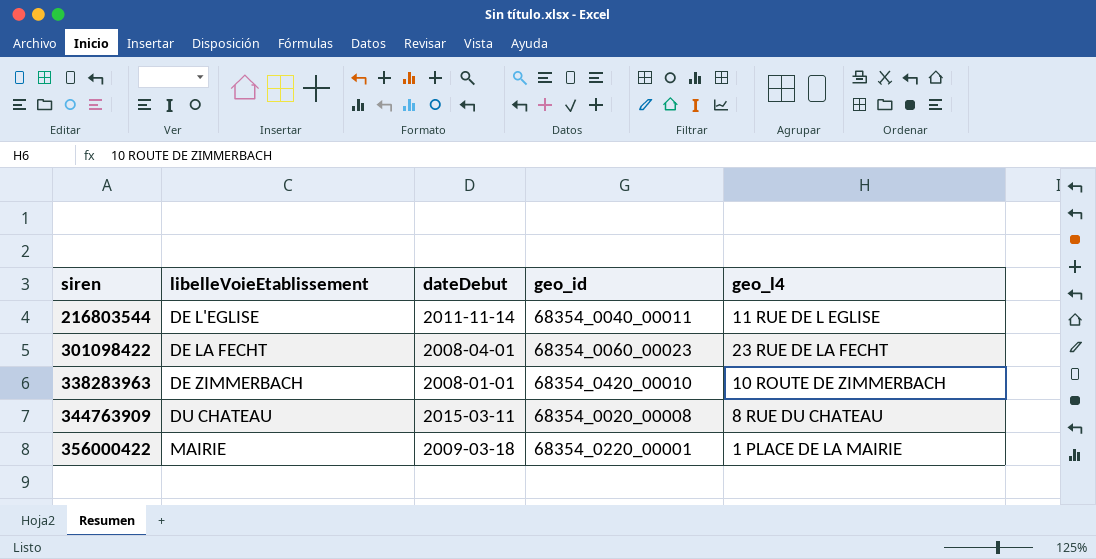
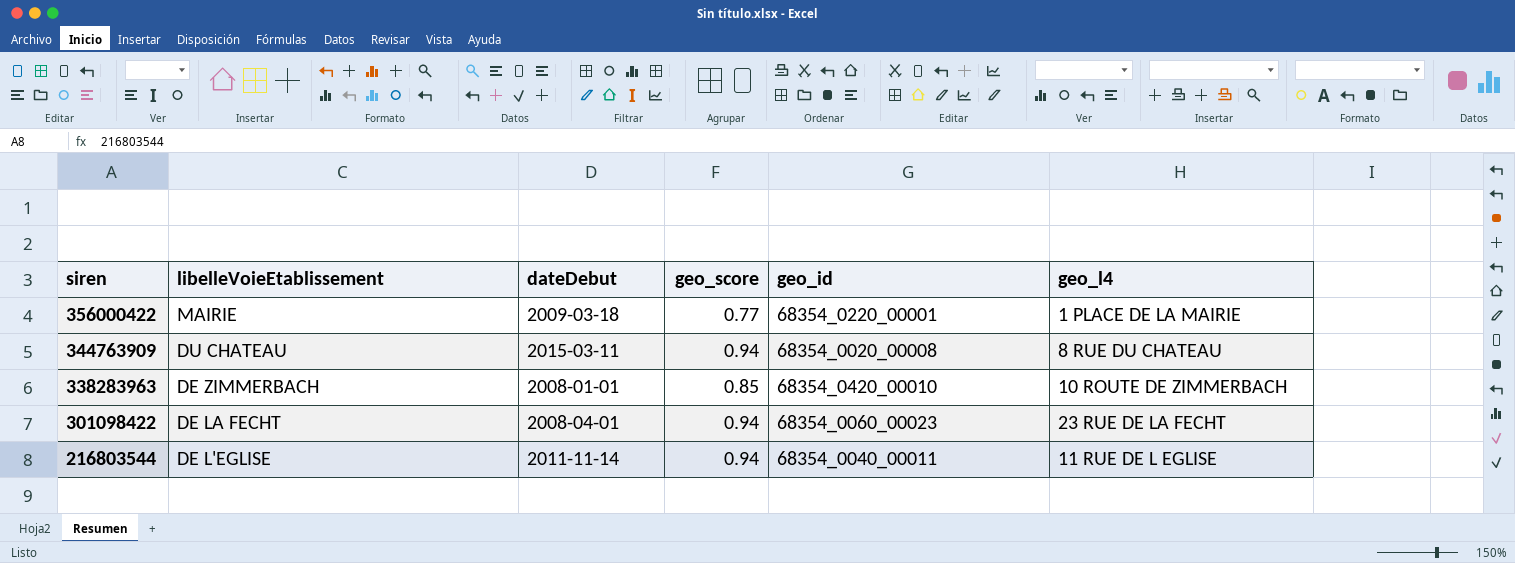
row order: siren ascending -> siren descending
column geo_score | position: none -> 4

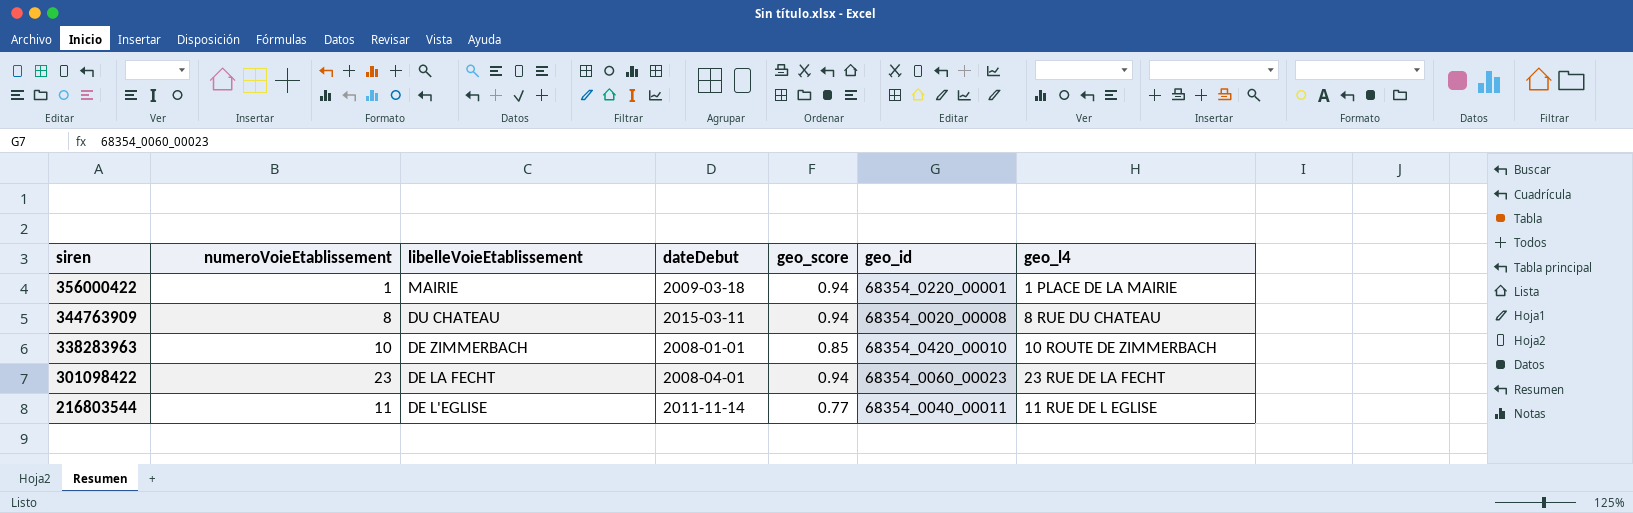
column numeroVoieEtablissement | position: none -> 2
356000422 | geo_score: 0.77 -> 0.94
216803544 | geo_score: 0.94 -> 0.77

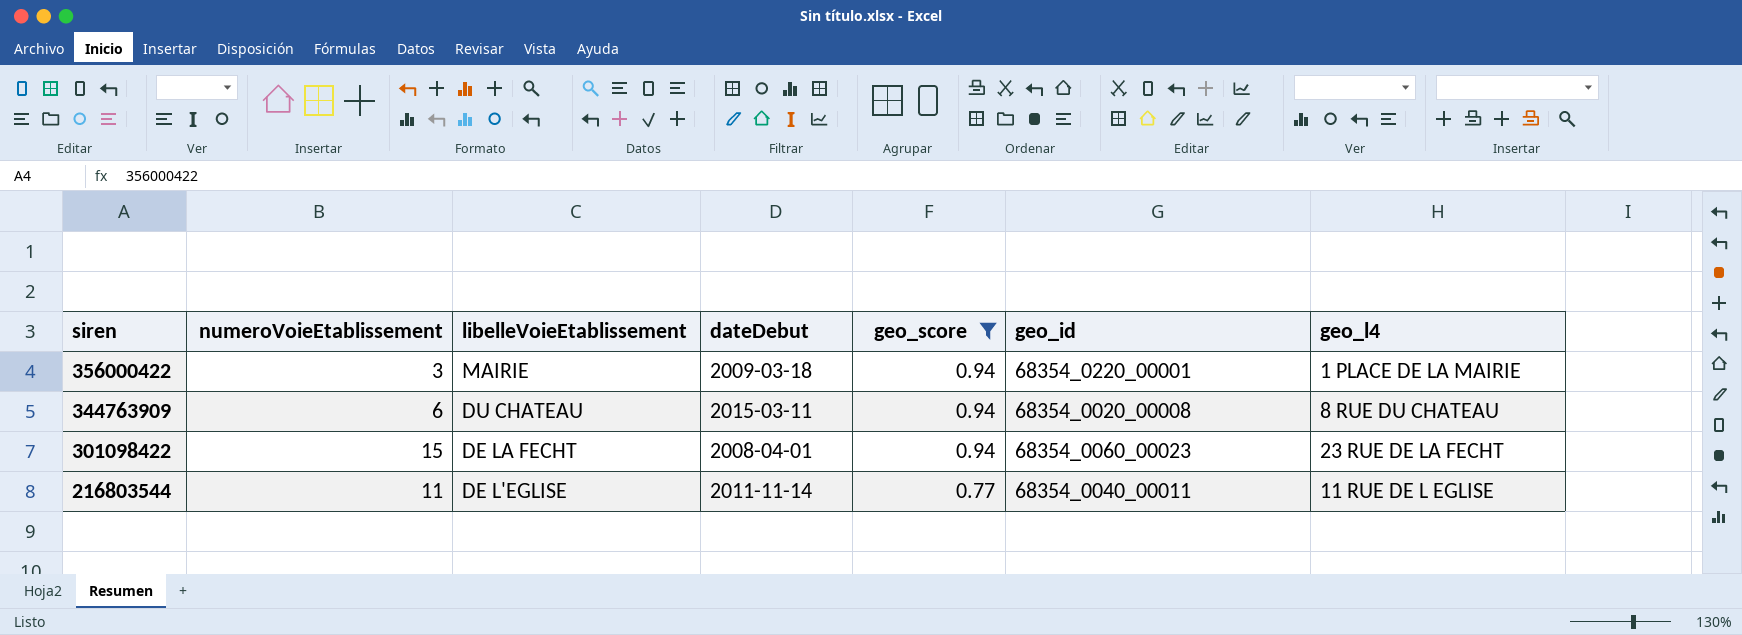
filter: none -> geo_score != 0.85
356000422 | numeroVoieEtablissement: 1 -> 3
344763909 | numeroVoieEtablissement: 8 -> 6
301098422 | numeroVoieEtablissement: 23 -> 15

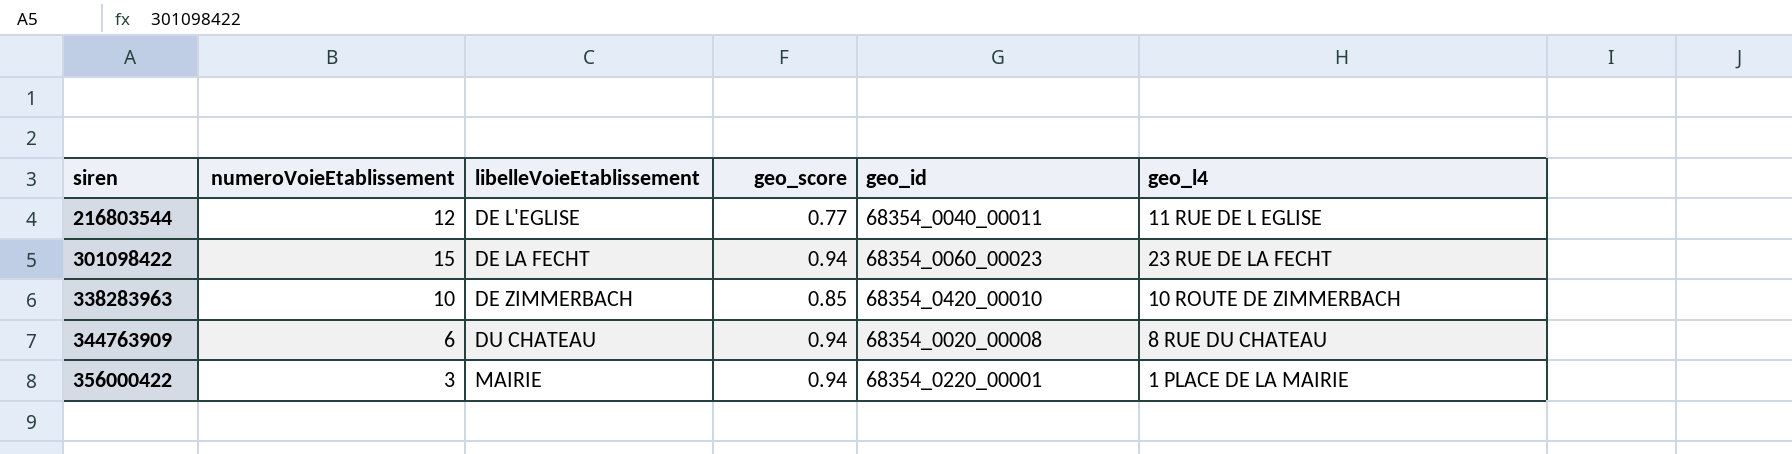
filter: geo_score != 0.85 -> none
row order: siren descending -> siren ascending
column dateDebut | position: 4 -> none
216803544 | numeroVoieEtablissement: 11 -> 12

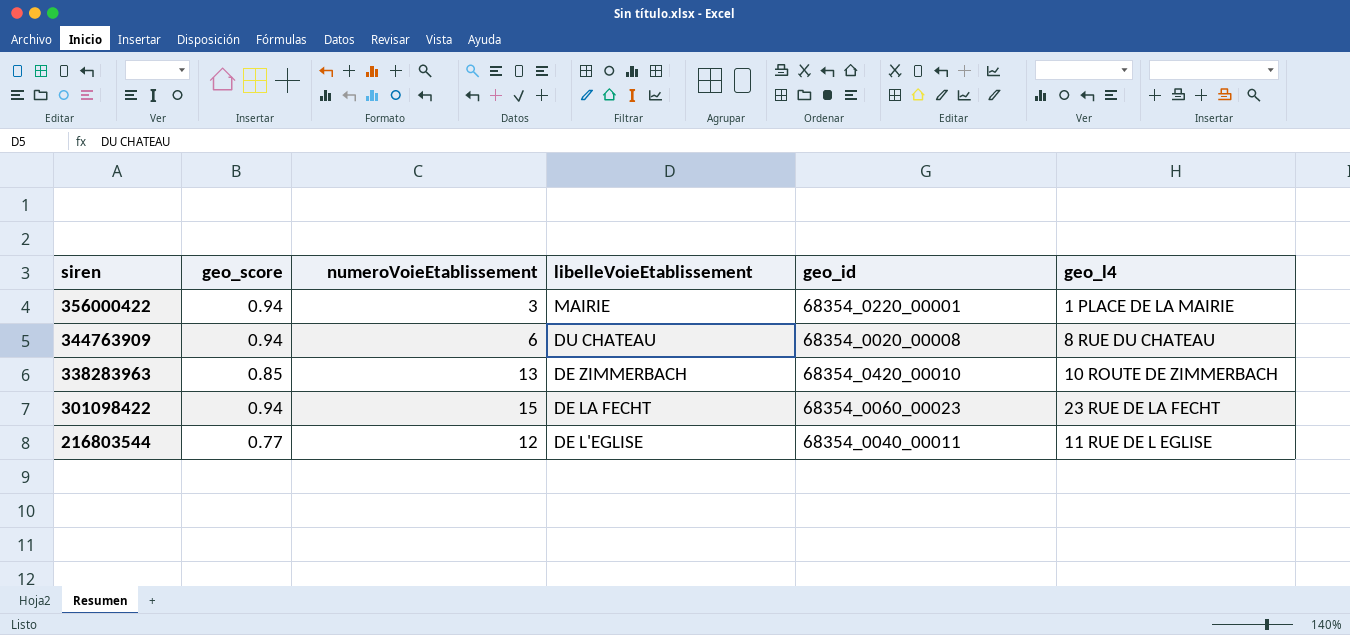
row order: siren ascending -> siren descending
column geo_score | position: 4 -> 2
338283963 | numeroVoieEtablissement: 10 -> 13

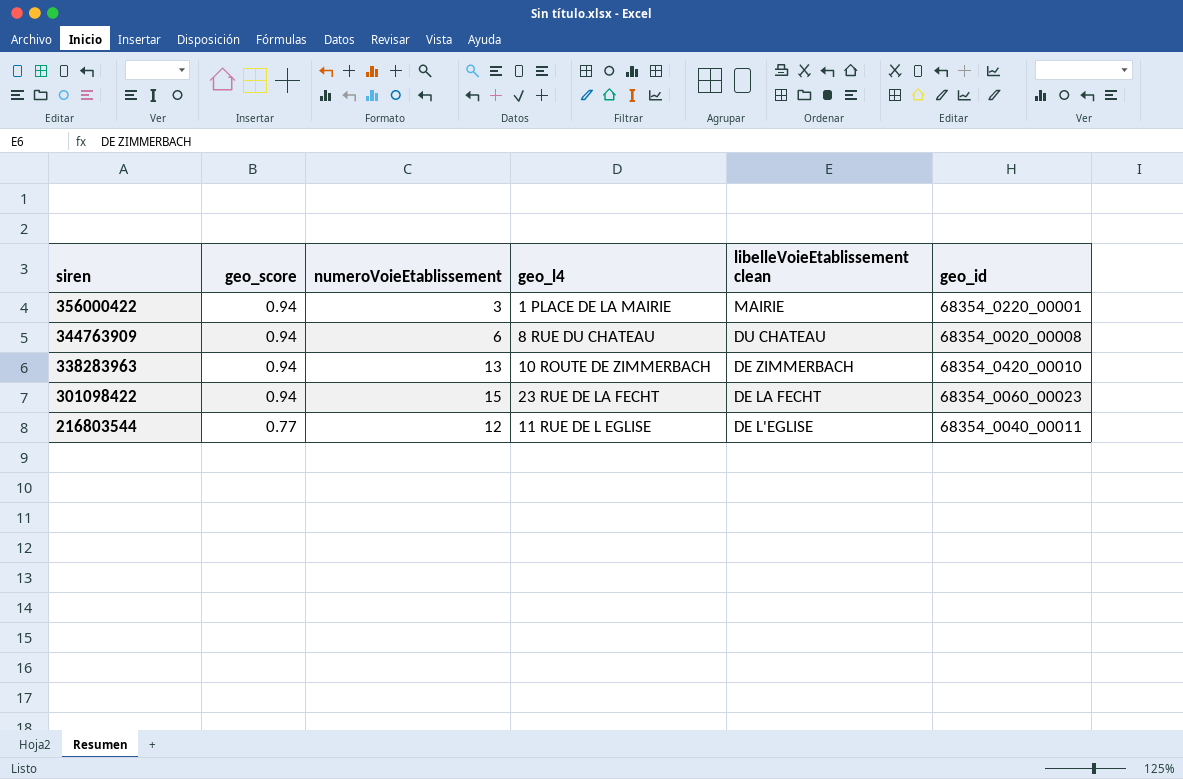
column geo_l4 | position: 6 -> 4
column name: libelleVoieEtablissement -> libelleVoieEtablissement clean
338283963 | geo_score: 0.85 -> 0.94

